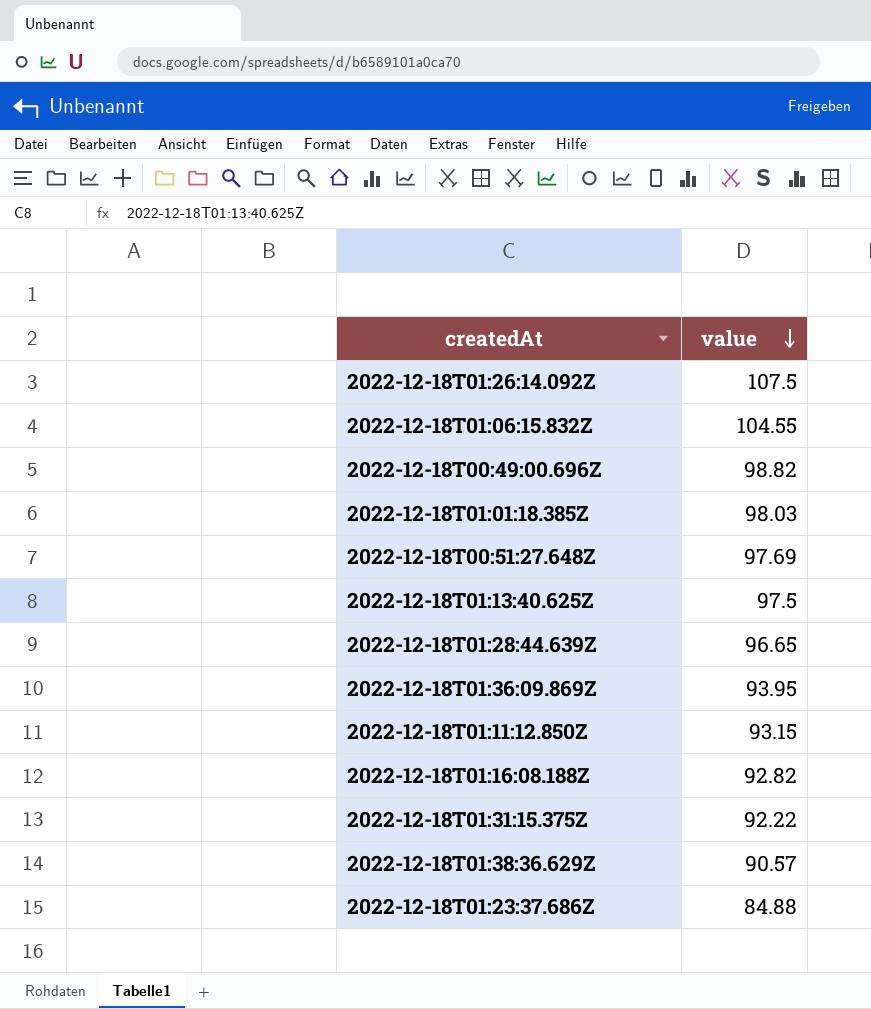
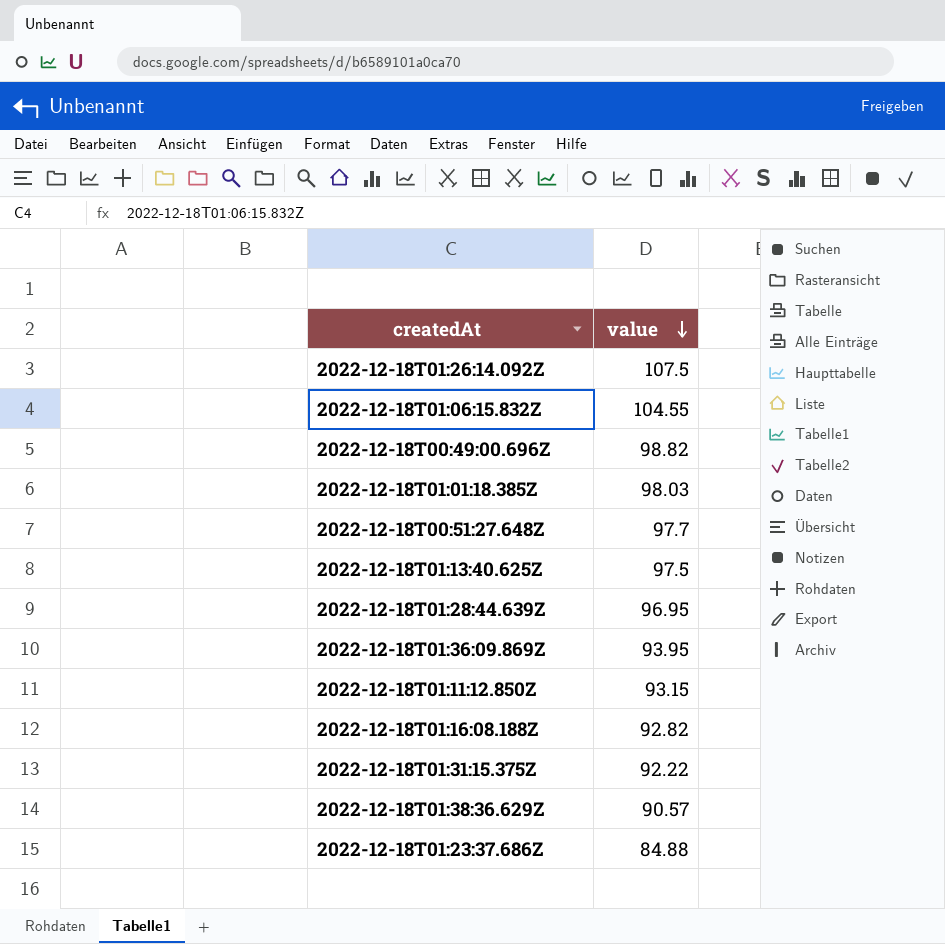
2022-12-18T00:51:27.648Z | value: 97.69 -> 97.7
2022-12-18T01:28:44.639Z | value: 96.65 -> 96.95

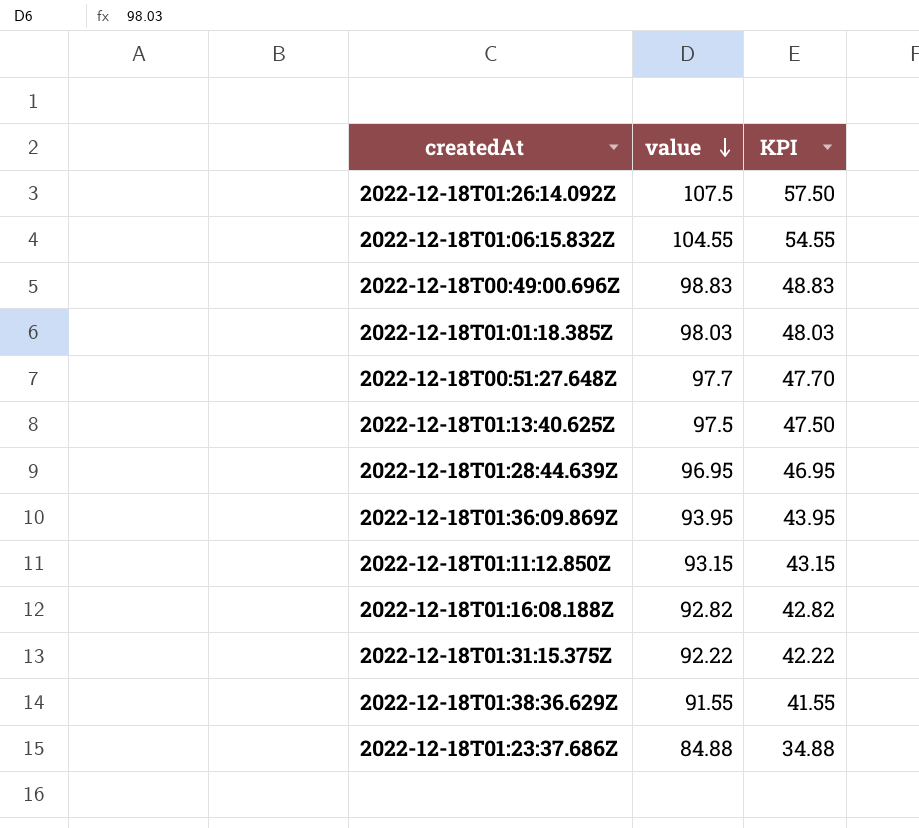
column KPI | formula: none -> [value] - 50
2022-12-18T00:49:00.696Z | value: 98.82 -> 98.83
2022-12-18T01:38:36.629Z | value: 90.57 -> 91.55

